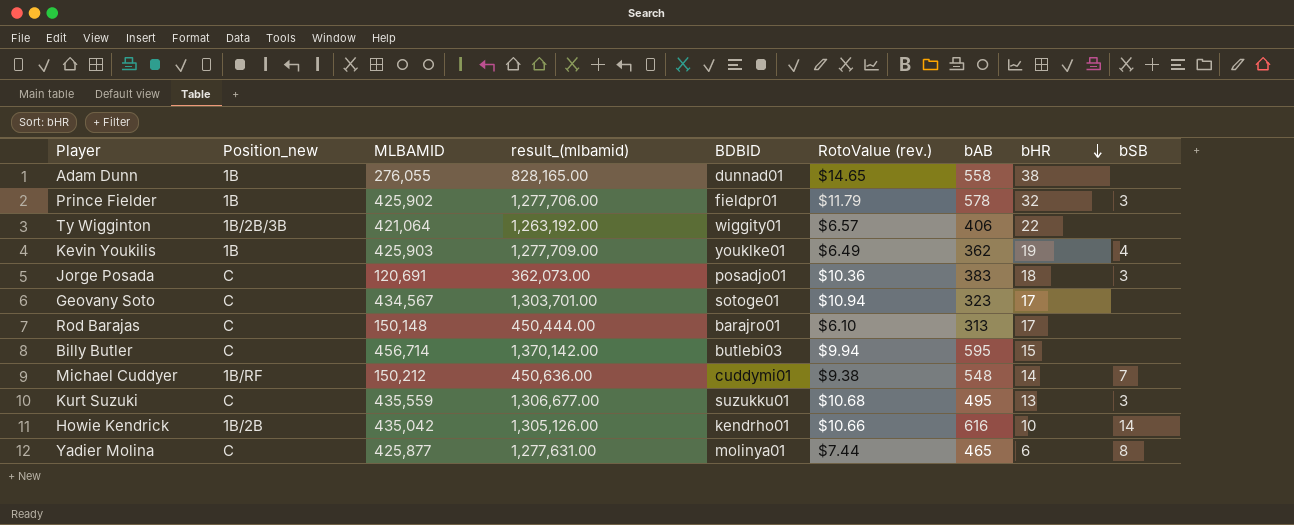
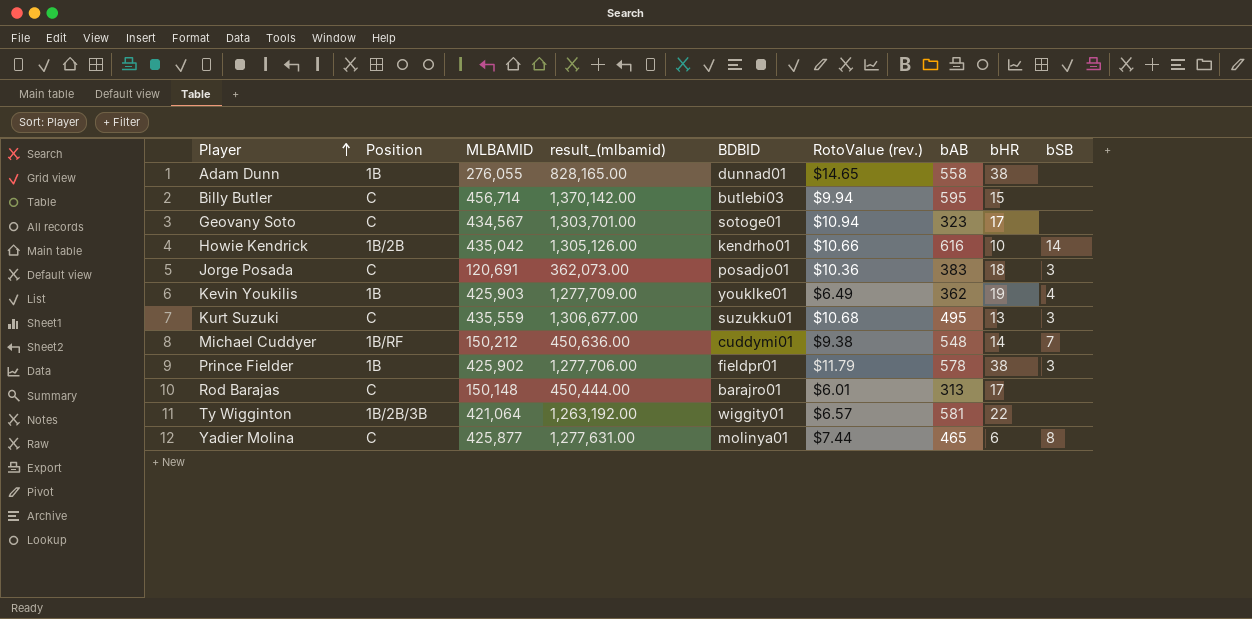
row order: bHR descending -> Player ascending
column name: Position_new -> Position
Prince Fielder | bHR: 32 -> 38
Rod Barajas | RotoValue (rev.): $6.10 -> $6.01
Ty Wigginton | bAB: 406 -> 581

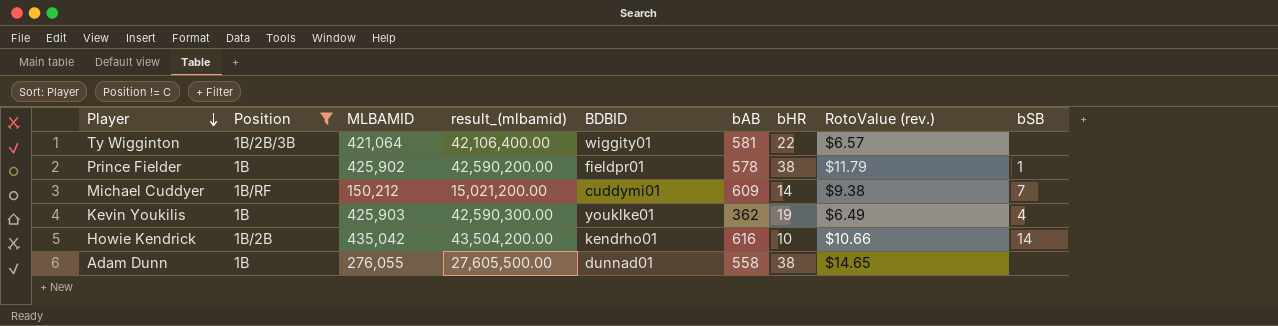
filter: none -> Position != C
row order: Player ascending -> Player descending
column result_(mlbamid) | formula: [MLBAMID] * 3 -> [MLBAMID] * 100
column RotoValue (rev.) | position: 6 -> 8
Prince Fielder | bSB: 3 -> 1
Michael Cuddyer | bAB: 548 -> 609

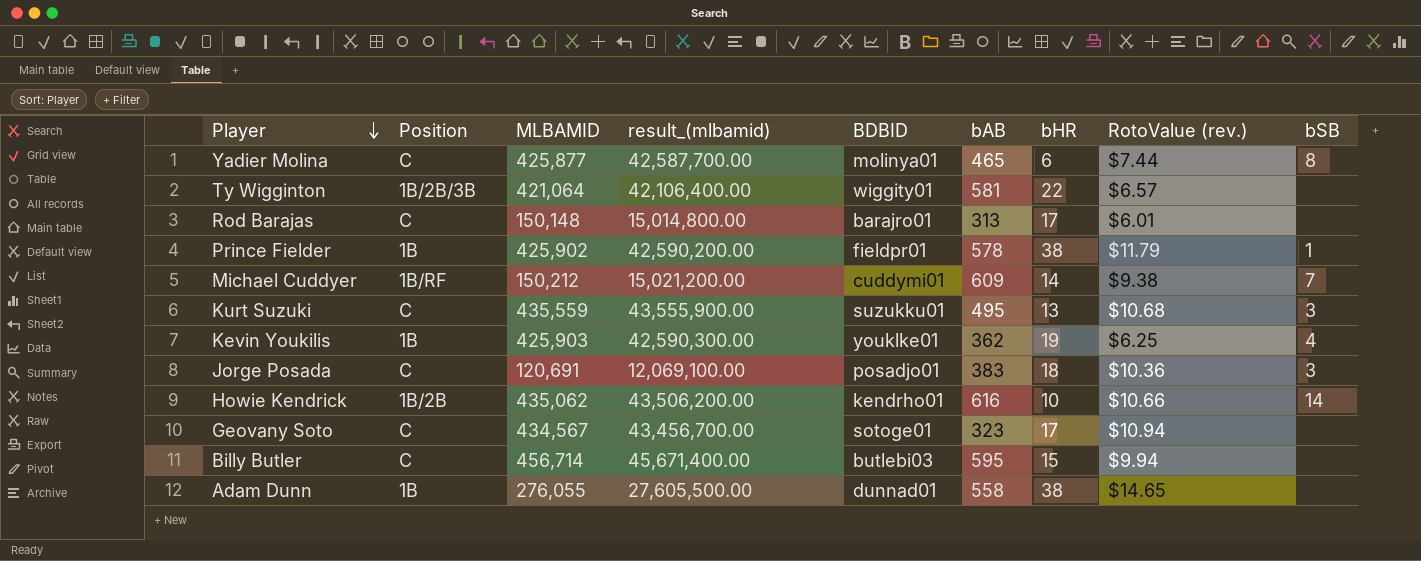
filter: Position != C -> none
Kevin Youkilis | RotoValue (rev.): $6.49 -> $6.25
Howie Kendrick | MLBAMID: 435,042 -> 435,062
Howie Kendrick | result_(mlbamid): 43,504,200.00 -> 43,506,200.00

